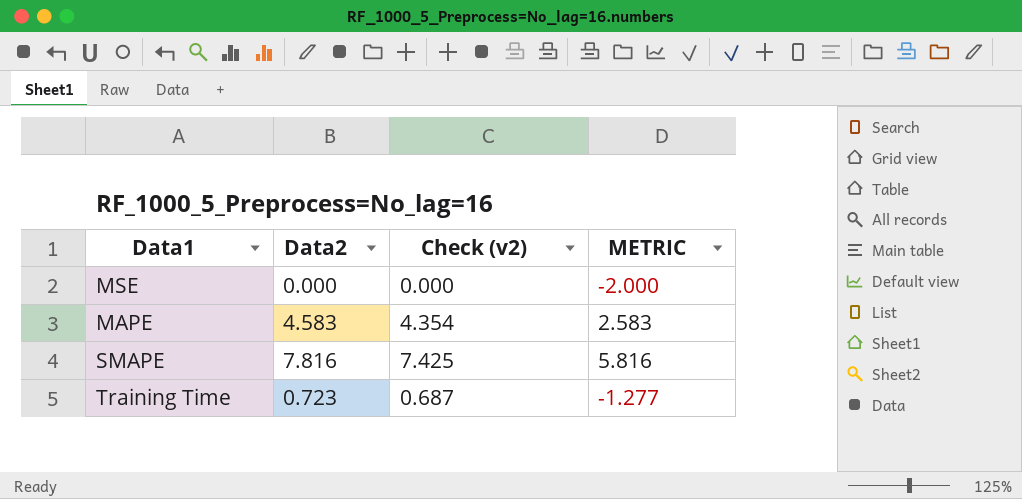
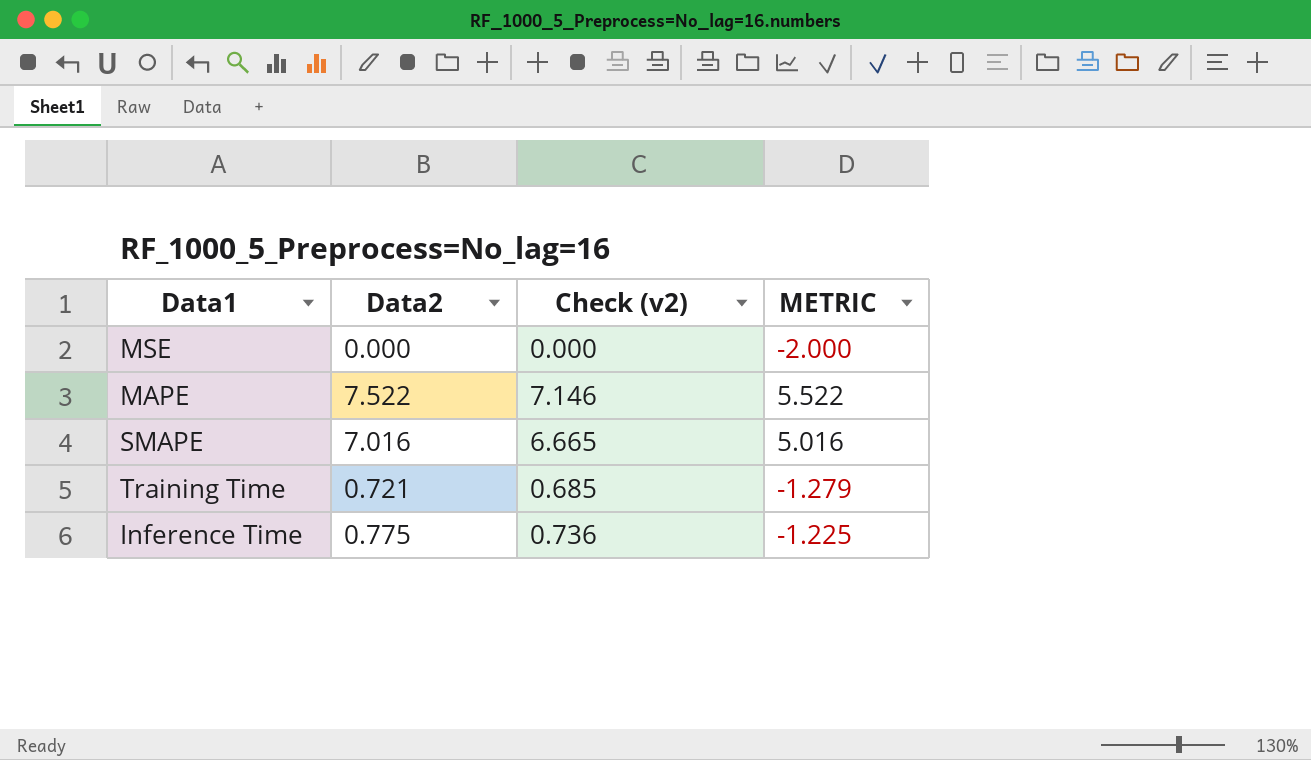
MAPE | Data2: 4.583 -> 7.522
MAPE | Check (v2): 4.354 -> 7.146
MAPE | METRIC: 2.583 -> 5.522
SMAPE | Data2: 7.816 -> 7.016
SMAPE | Check (v2): 7.425 -> 6.665
SMAPE | METRIC: 5.816 -> 5.016
Training Time | Data2: 0.723 -> 0.721
Training Time | Check (v2): 0.687 -> 0.685
Training Time | METRIC: -1.277 -> -1.279
row Inference Time: none -> 0.775 | 0.736 | -1.225

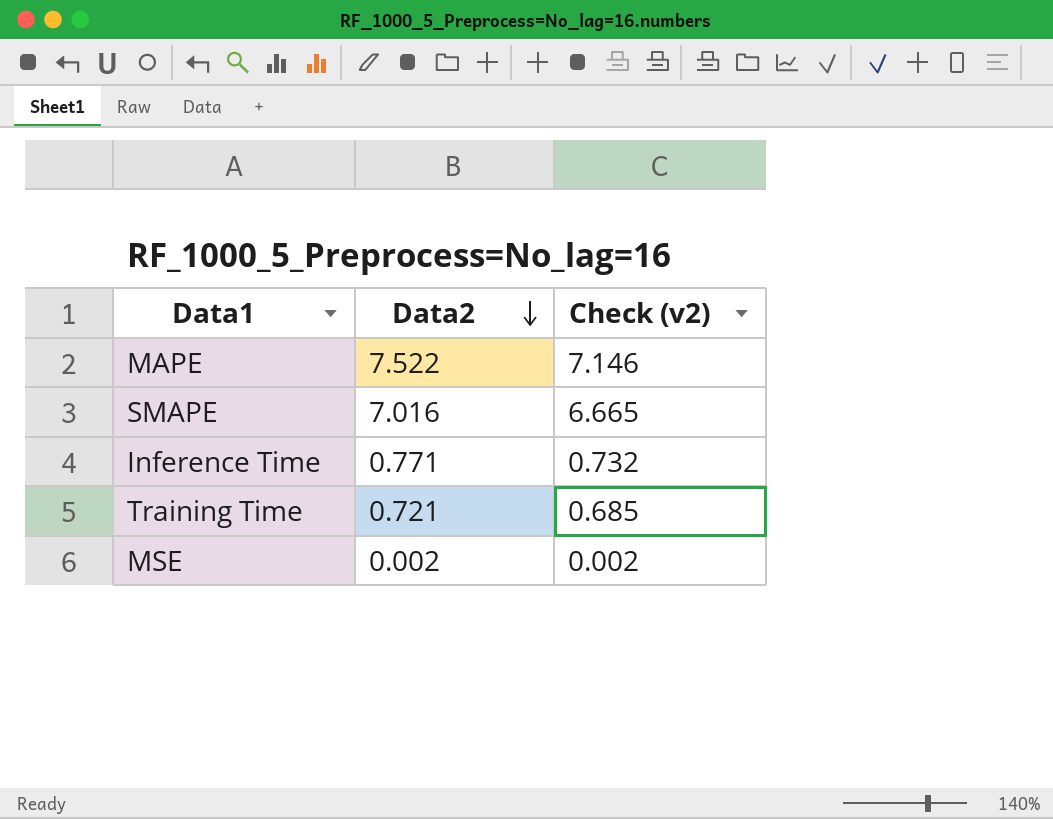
row order: none -> Data2 descending
column METRIC | formula: [Data2] - 2 -> none
Inference Time | Data2: 0.775 -> 0.771
Inference Time | Check (v2): 0.736 -> 0.732
MSE | Data2: 0.000 -> 0.002
MSE | Check (v2): 0.000 -> 0.002

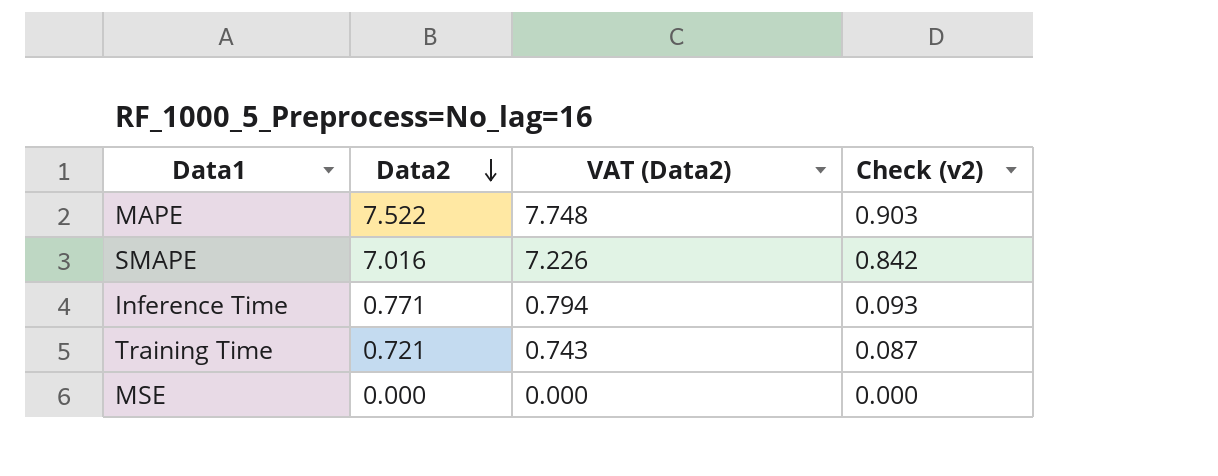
column VAT (Data2) | formula: none -> [Data2] * 1.03
column Check (v2) | formula: [Data2] * 0.95 -> [Data2] * 0.12
MSE | Data2: 0.002 -> 0.000

